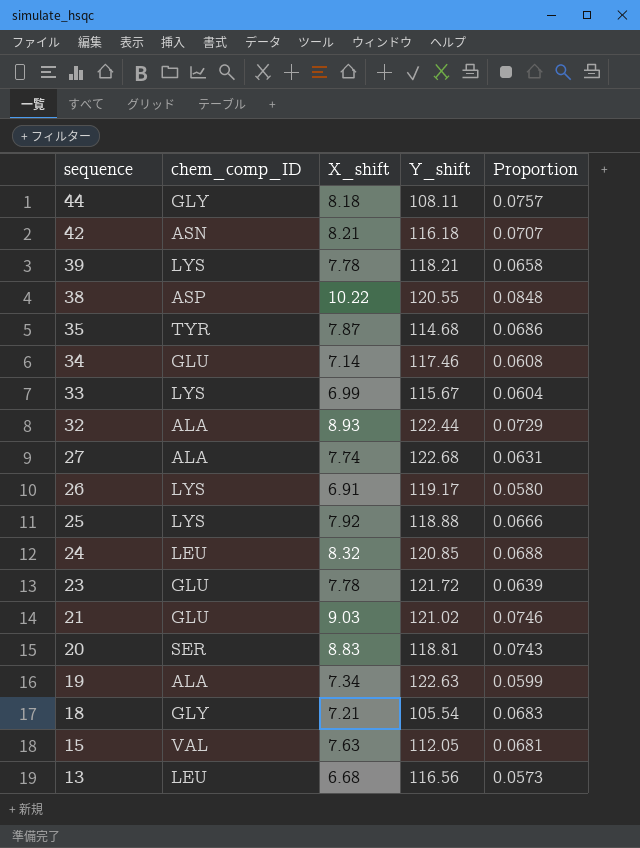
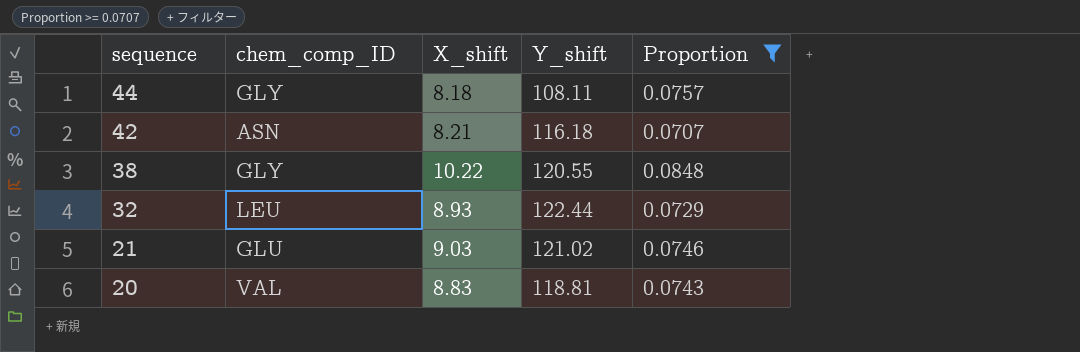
filter: none -> Proportion >= 0.0707
38 | chem_comp_ID: ASP -> GLY
32 | chem_comp_ID: ALA -> LEU
20 | chem_comp_ID: SER -> VAL

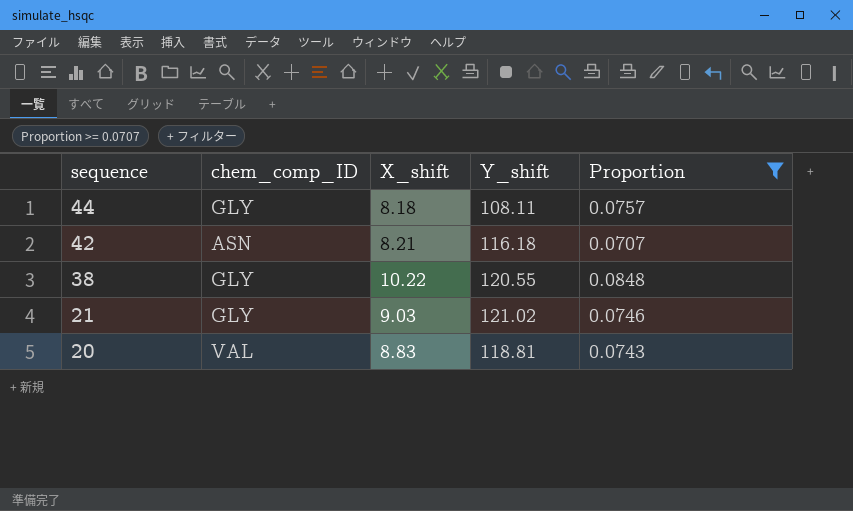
row 32: LEU | 8.93 | 122.44 | 0.0729 -> none
21 | chem_comp_ID: GLU -> GLY

